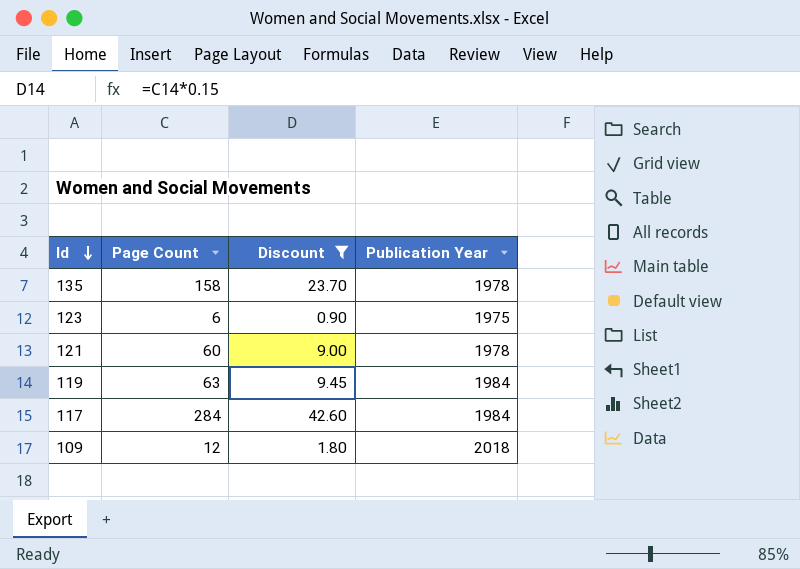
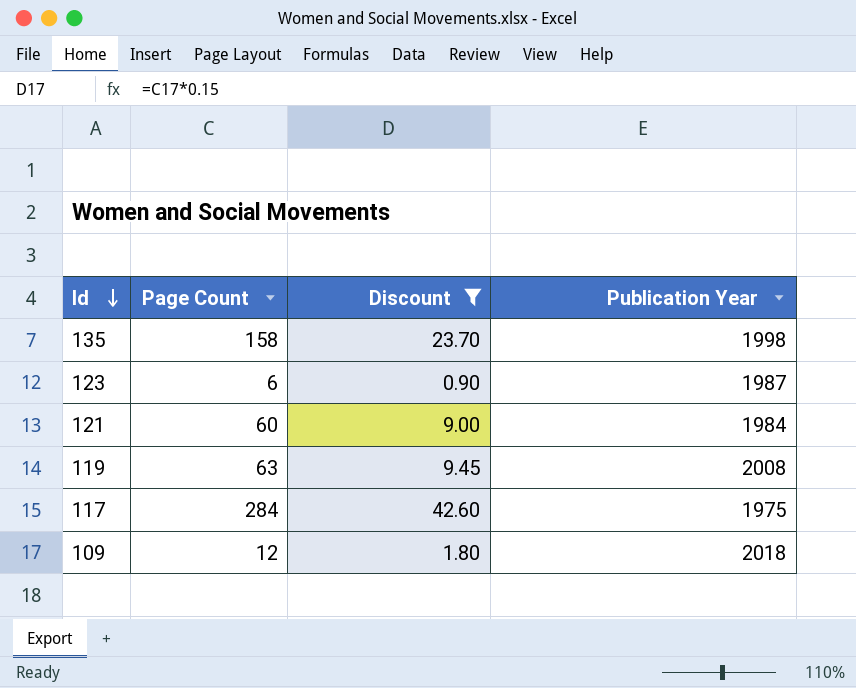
135 | Publication Year: 1978 -> 1998
123 | Publication Year: 1975 -> 1987
121 | Publication Year: 1978 -> 1984
119 | Publication Year: 1984 -> 2008
117 | Publication Year: 1984 -> 1975

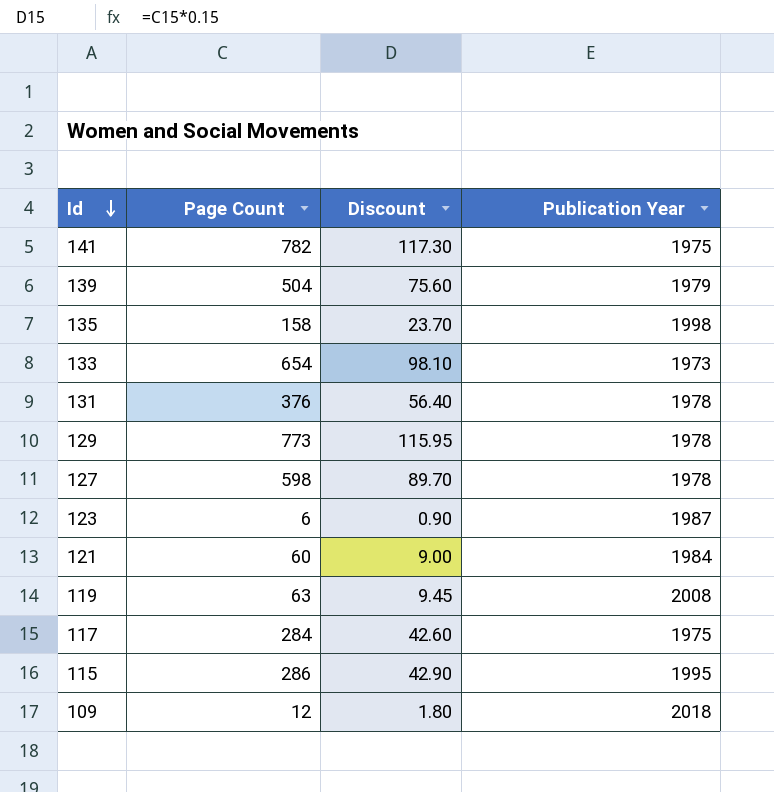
filter: Discount <= 42.60 -> none

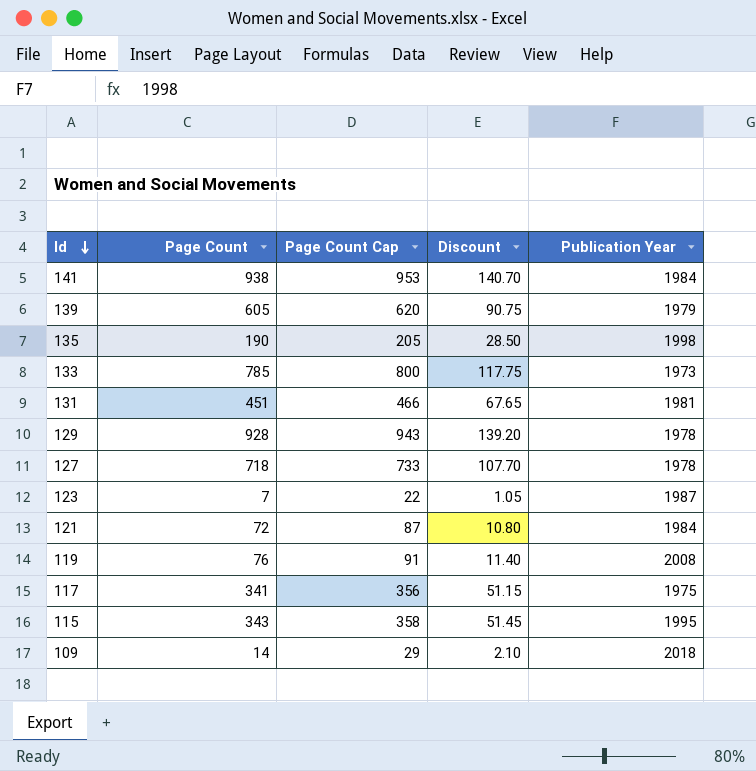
column Page Count Cap | formula: none -> [Page Count] + 15
141 | Page Count: 782 -> 938
141 | Discount: 117.30 -> 140.70
141 | Publication Year: 1975 -> 1984
139 | Page Count: 504 -> 605
139 | Discount: 75.60 -> 90.75
135 | Page Count: 158 -> 190
135 | Discount: 23.70 -> 28.50
133 | Page Count: 654 -> 785
133 | Discount: 98.10 -> 117.75
131 | Page Count: 376 -> 451
131 | Discount: 56.40 -> 67.65
131 | Publication Year: 1978 -> 1981
129 | Page Count: 773 -> 928
129 | Discount: 115.95 -> 139.20
127 | Page Count: 598 -> 718
127 | Discount: 89.70 -> 107.70
123 | Page Count: 6 -> 7
123 | Discount: 0.90 -> 1.05
121 | Page Count: 60 -> 72
121 | Discount: 9.00 -> 10.80
119 | Page Count: 63 -> 76
119 | Discount: 9.45 -> 11.40
117 | Page Count: 284 -> 341
117 | Discount: 42.60 -> 51.15
115 | Page Count: 286 -> 343
115 | Discount: 42.90 -> 51.45
109 | Page Count: 12 -> 14
109 | Discount: 1.80 -> 2.10

